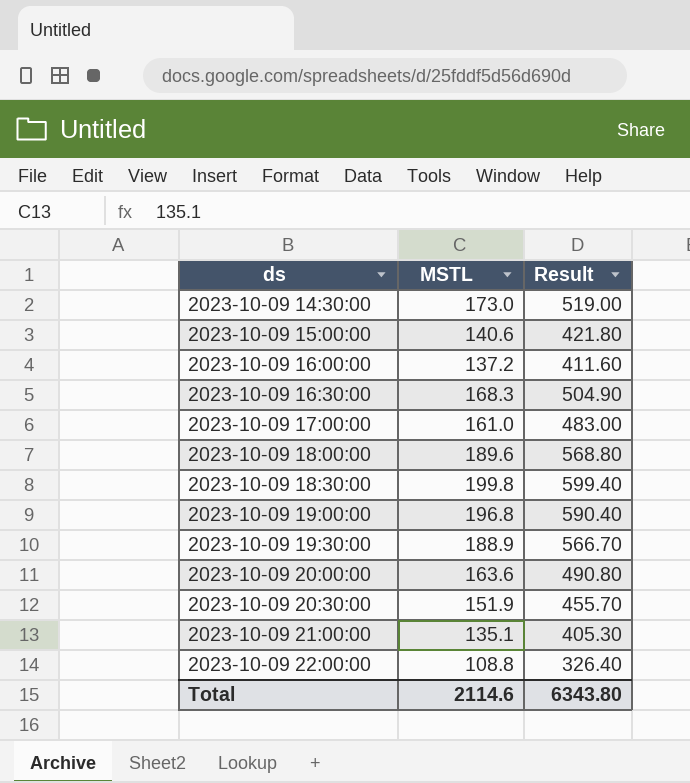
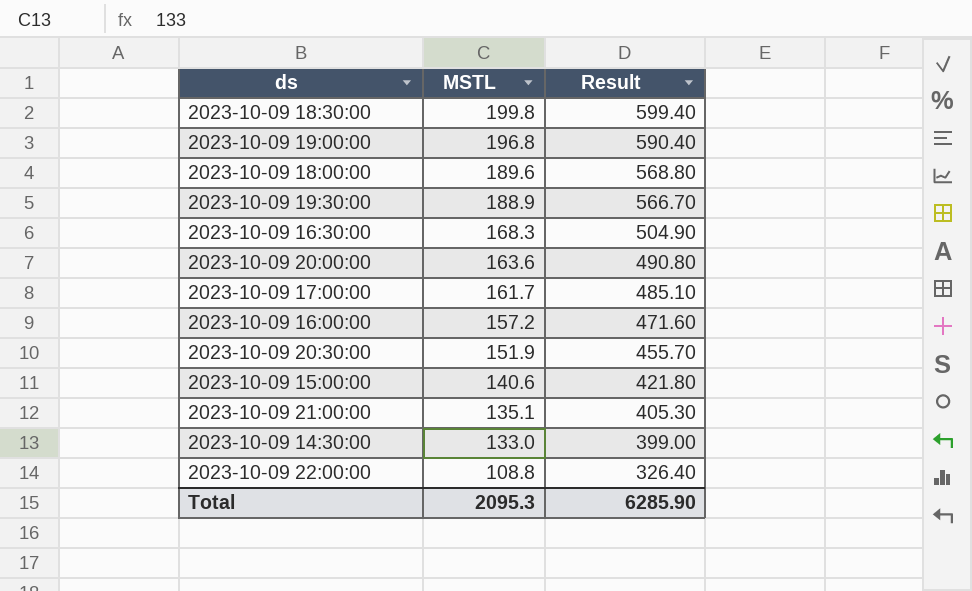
row order: ds ascending -> MSTL descending
2023-10-09 17:00:00 | MSTL: 161.0 -> 161.7
2023-10-09 17:00:00 | Result: 483.00 -> 485.10
2023-10-09 16:00:00 | MSTL: 137.2 -> 157.2
2023-10-09 16:00:00 | Result: 411.60 -> 471.60
2023-10-09 14:30:00 | MSTL: 173.0 -> 133.0
2023-10-09 14:30:00 | Result: 519.00 -> 399.00
Total | MSTL: 2114.6 -> 2095.3
Total | Result: 6343.80 -> 6285.90

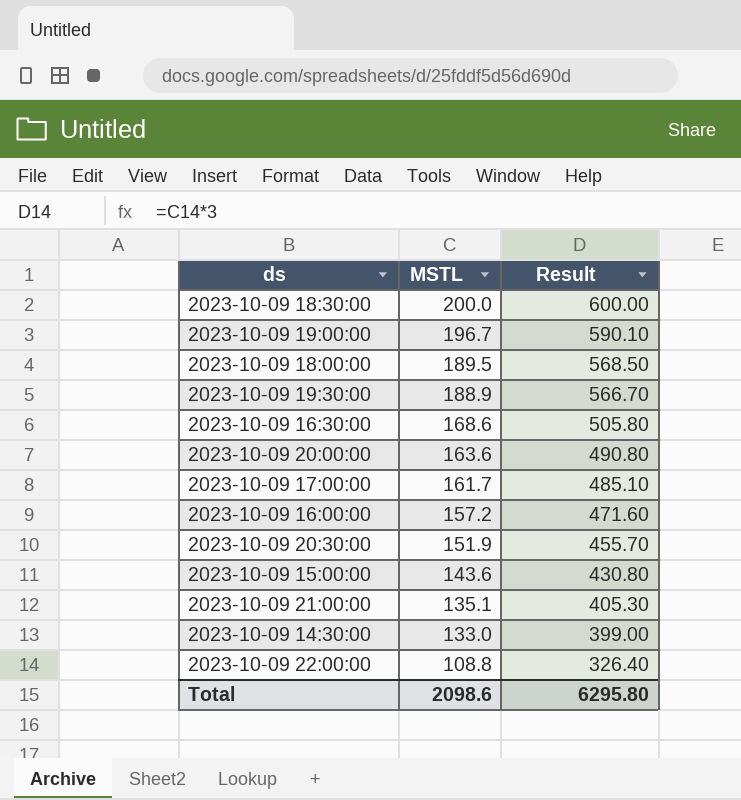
2023-10-09 18:30:00 | MSTL: 199.8 -> 200.0
2023-10-09 18:30:00 | Result: 599.40 -> 600.00
2023-10-09 19:00:00 | MSTL: 196.8 -> 196.7
2023-10-09 19:00:00 | Result: 590.40 -> 590.10
2023-10-09 18:00:00 | MSTL: 189.6 -> 189.5
2023-10-09 18:00:00 | Result: 568.80 -> 568.50
2023-10-09 16:30:00 | MSTL: 168.3 -> 168.6
2023-10-09 16:30:00 | Result: 504.90 -> 505.80
2023-10-09 15:00:00 | MSTL: 140.6 -> 143.6
2023-10-09 15:00:00 | Result: 421.80 -> 430.80
Total | MSTL: 2095.3 -> 2098.6
Total | Result: 6285.90 -> 6295.80

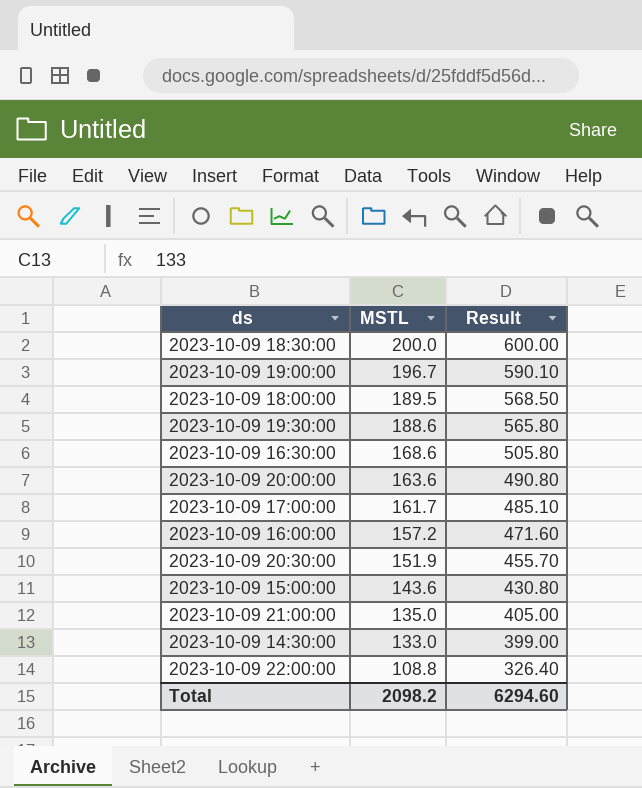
2023-10-09 19:30:00 | MSTL: 188.9 -> 188.6
2023-10-09 19:30:00 | Result: 566.70 -> 565.80
2023-10-09 21:00:00 | MSTL: 135.1 -> 135.0
2023-10-09 21:00:00 | Result: 405.30 -> 405.00
Total | MSTL: 2098.6 -> 2098.2
Total | Result: 6295.80 -> 6294.60

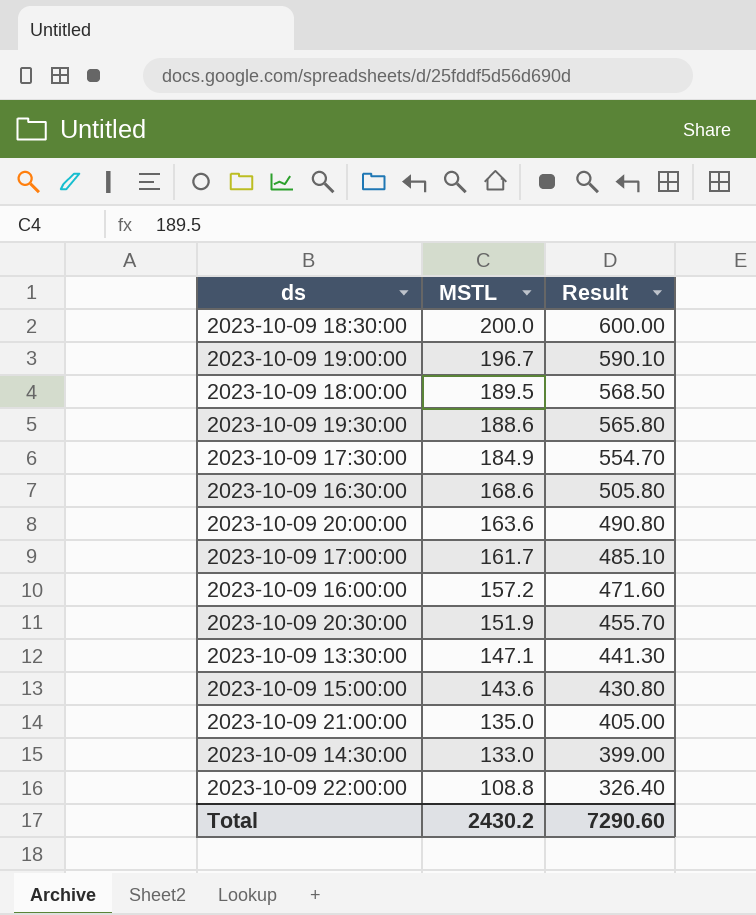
row 2023-10-09 17:30:00: none -> 184.9 | 554.70
row 2023-10-09 13:30:00: none -> 147.1 | 441.30
Total | MSTL: 2098.2 -> 2430.2
Total | Result: 6294.60 -> 7290.60

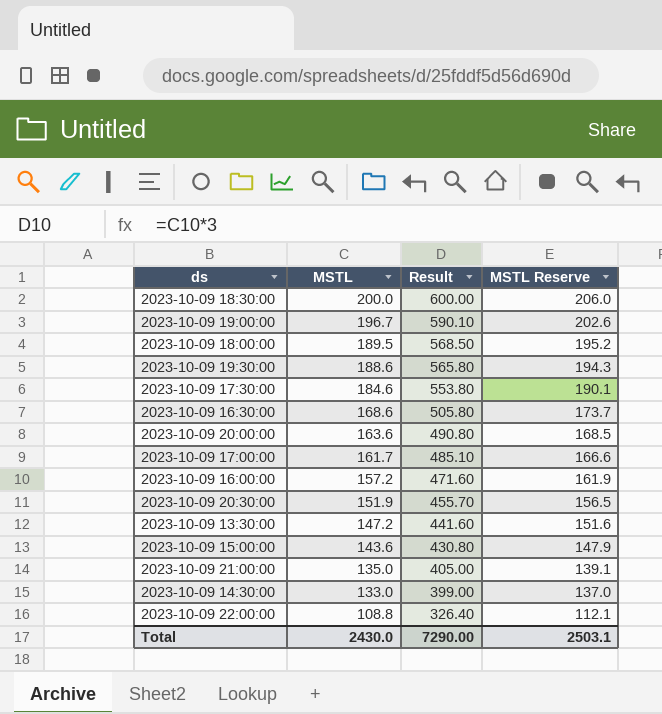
column MSTL Reserve | formula: none -> [MSTL] * 1.03
2023-10-09 17:30:00 | MSTL: 184.9 -> 184.6
2023-10-09 17:30:00 | Result: 554.70 -> 553.80
2023-10-09 13:30:00 | MSTL: 147.1 -> 147.2
2023-10-09 13:30:00 | Result: 441.30 -> 441.60
Total | MSTL: 2430.2 -> 2430.0
Total | Result: 7290.60 -> 7290.00

